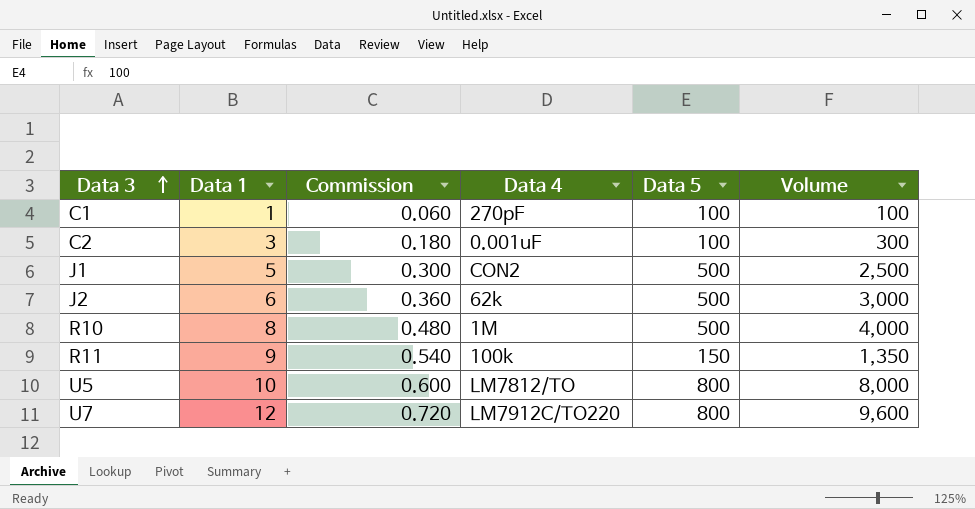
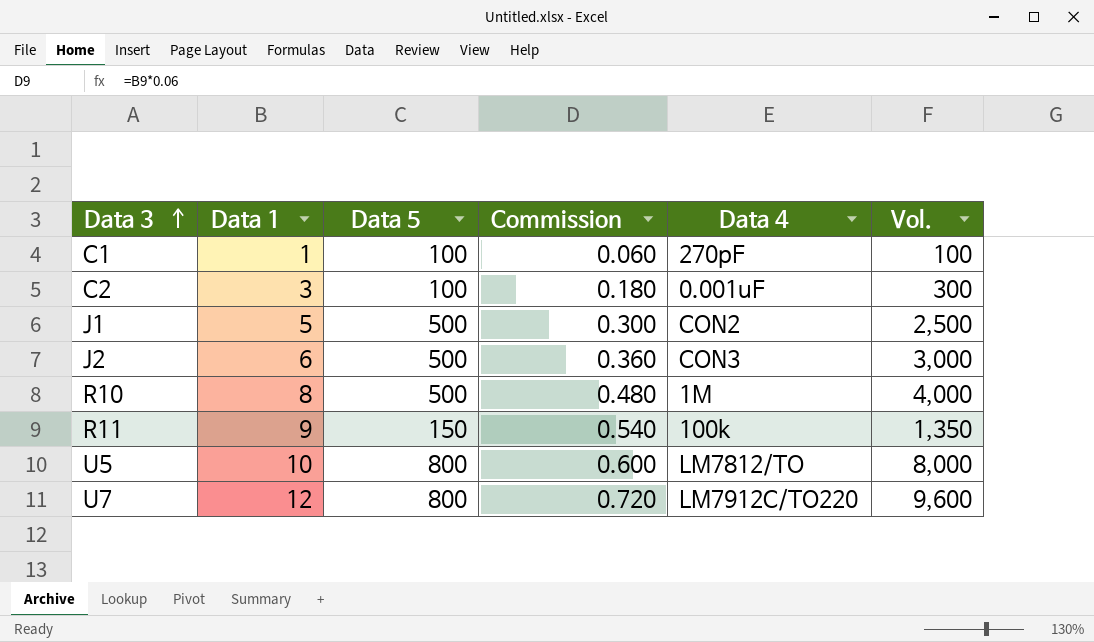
column Data 5 | position: 5 -> 3
column name: Volume -> Vol.
J2 | Data 4: 62k -> CON3

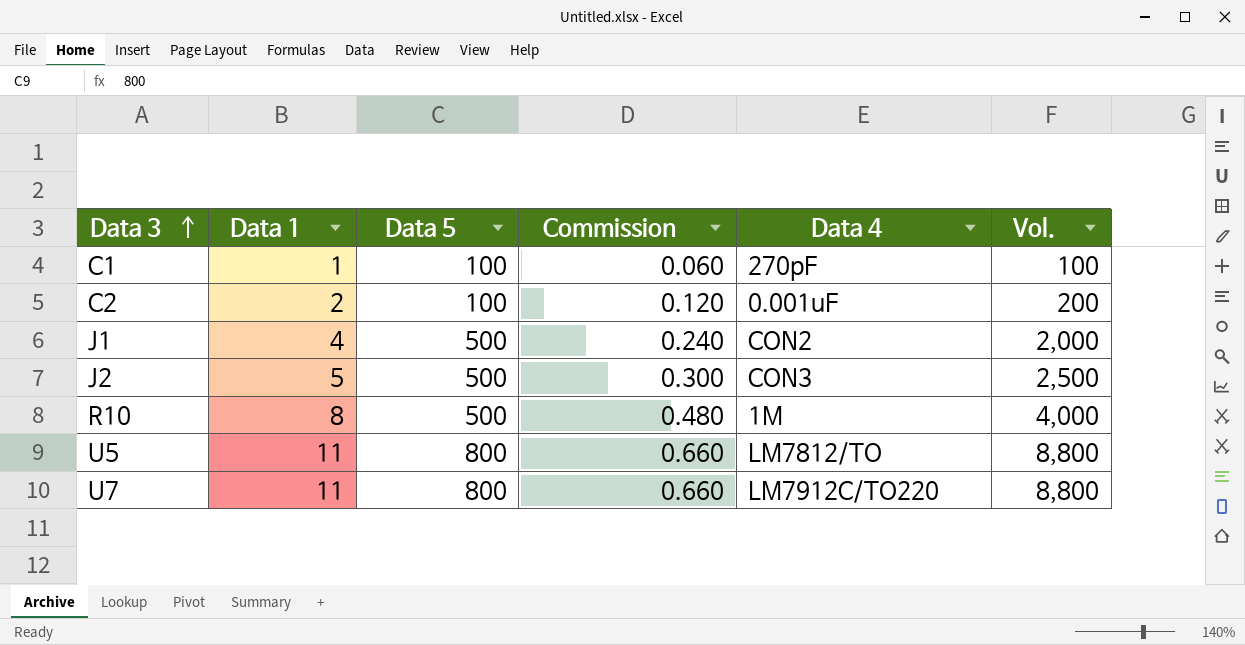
row R11: 9 | 150 | 0.540 | 100k | 1,350 -> none
C2 | Data 1: 3 -> 2
C2 | Commission: 0.180 -> 0.120
C2 | Vol.: 300 -> 200
J1 | Data 1: 5 -> 4
J1 | Commission: 0.300 -> 0.240
J1 | Vol.: 2,500 -> 2,000
J2 | Data 1: 6 -> 5
J2 | Commission: 0.360 -> 0.300
J2 | Vol.: 3,000 -> 2,500
U5 | Data 1: 10 -> 11
U5 | Commission: 0.600 -> 0.660
U5 | Vol.: 8,000 -> 8,800
U7 | Data 1: 12 -> 11
U7 | Commission: 0.720 -> 0.660
U7 | Vol.: 9,600 -> 8,800

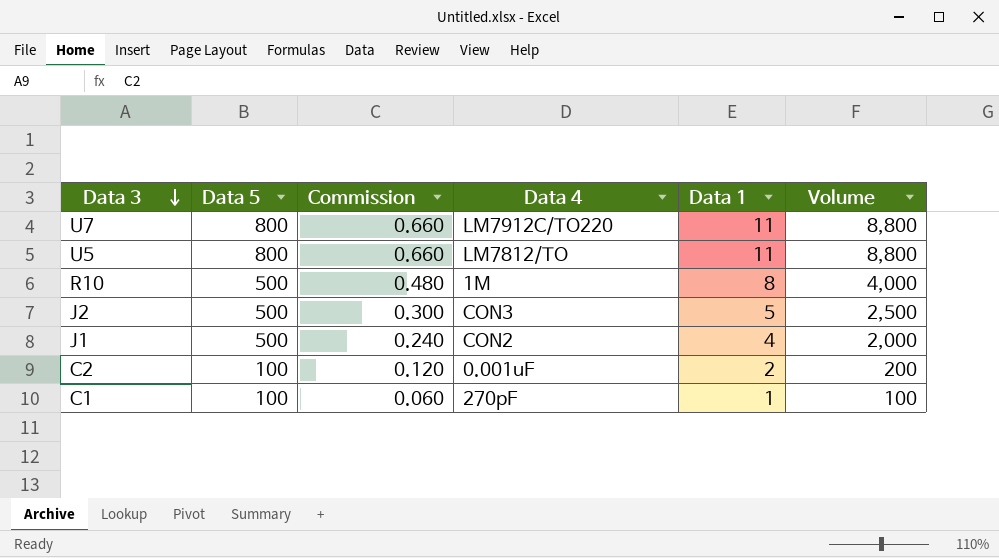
row order: Data 3 ascending -> Data 3 descending
column Data 1 | position: 2 -> 5
column name: Vol. -> Volume

